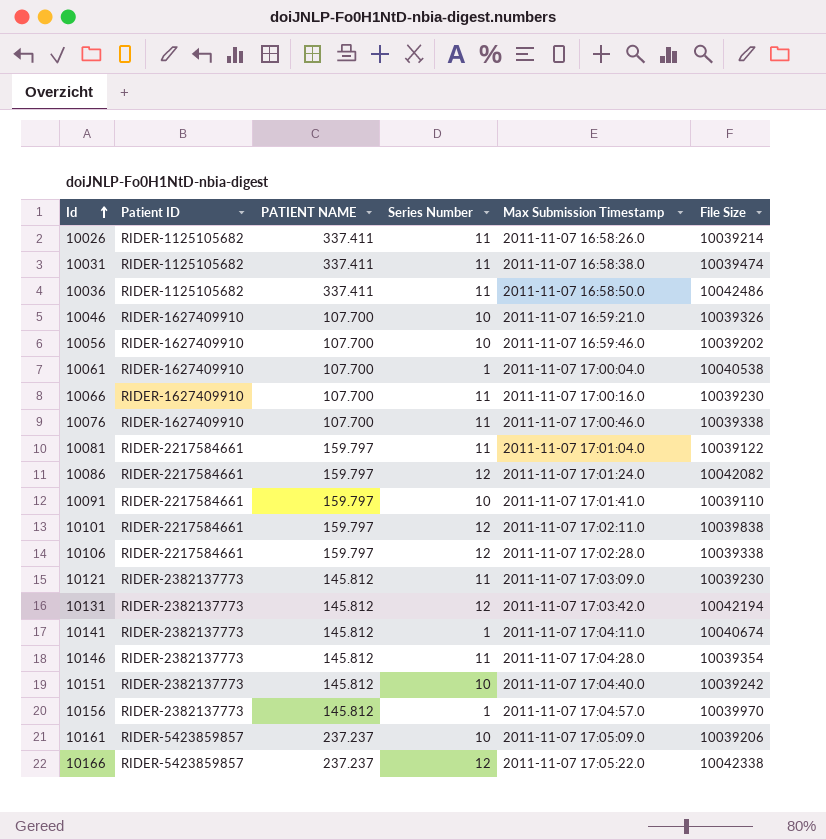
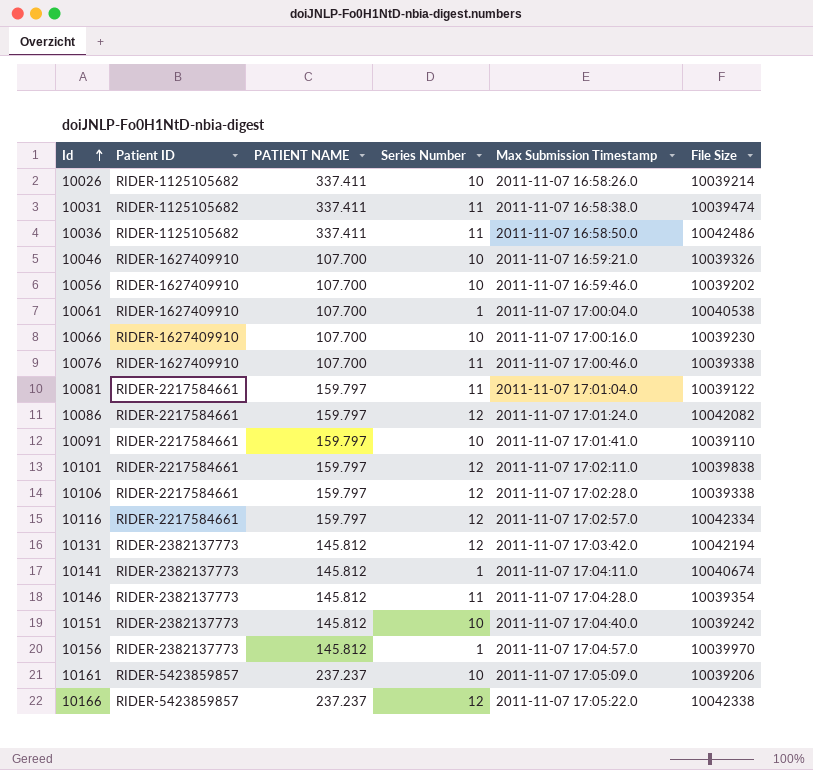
row 10121: RIDER-2382137773 | 145.812 | 11 | 2011-11-07 17:03:09.0 | 10039230 -> none
10026 | Series Number: 11 -> 10
10066 | Series Number: 11 -> 10
row 10116: none -> RIDER-2217584661 | 159.797 | 12 | 2011-11-07 17:02:57.0 | 10042334

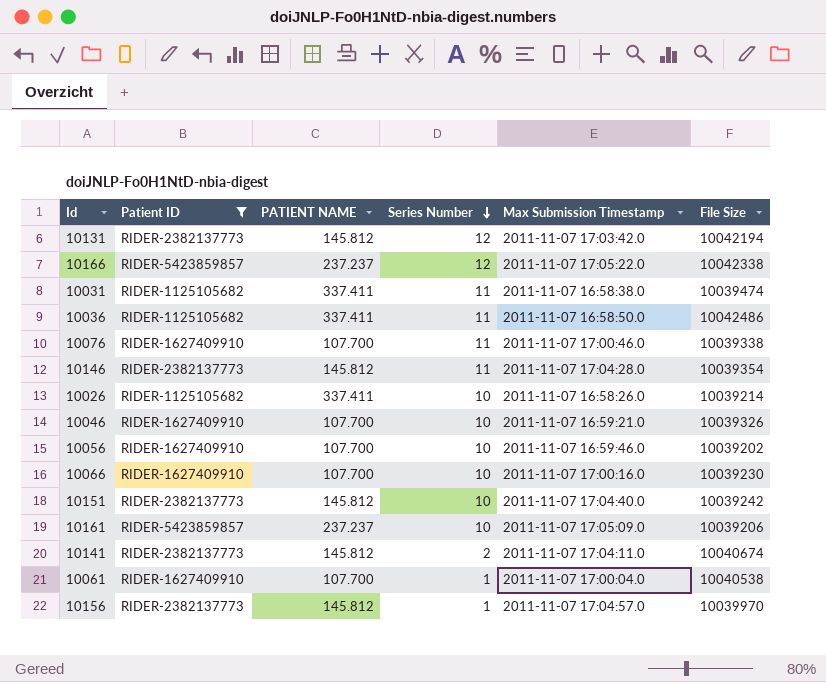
filter: none -> Patient ID != RIDER-2217584661
row order: Id ascending -> Series Number descending
10141 | Series Number: 1 -> 2

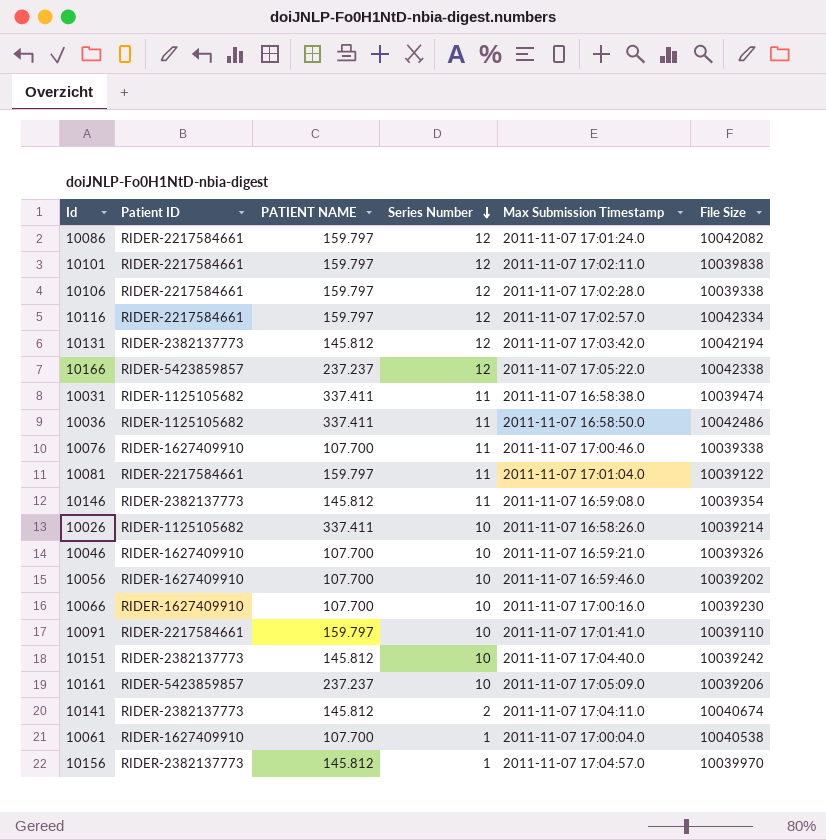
filter: Patient ID != RIDER-2217584661 -> none
10146 | Max Submission Timestamp: 2011-11-07 17:04:28.0 -> 2011-11-07 16:59:08.0

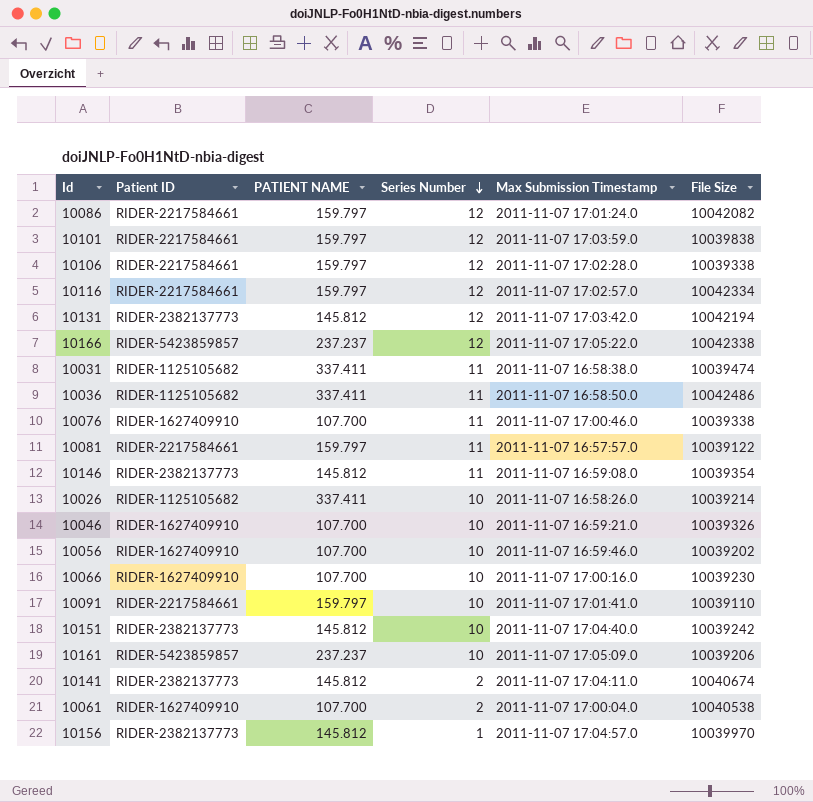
10101 | Max Submission Timestamp: 2011-11-07 17:02:11.0 -> 2011-11-07 17:03:59.0
10081 | Max Submission Timestamp: 2011-11-07 17:01:04.0 -> 2011-11-07 16:57:57.0
10061 | Series Number: 1 -> 2

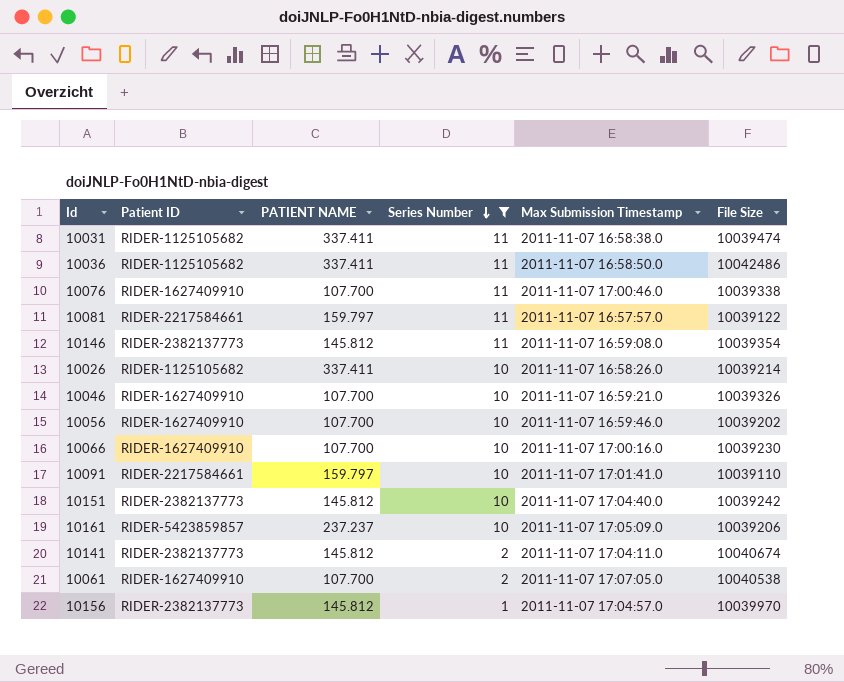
filter: none -> Series Number != 12
10061 | Max Submission Timestamp: 2011-11-07 17:00:04.0 -> 2011-11-07 17:07:05.0

